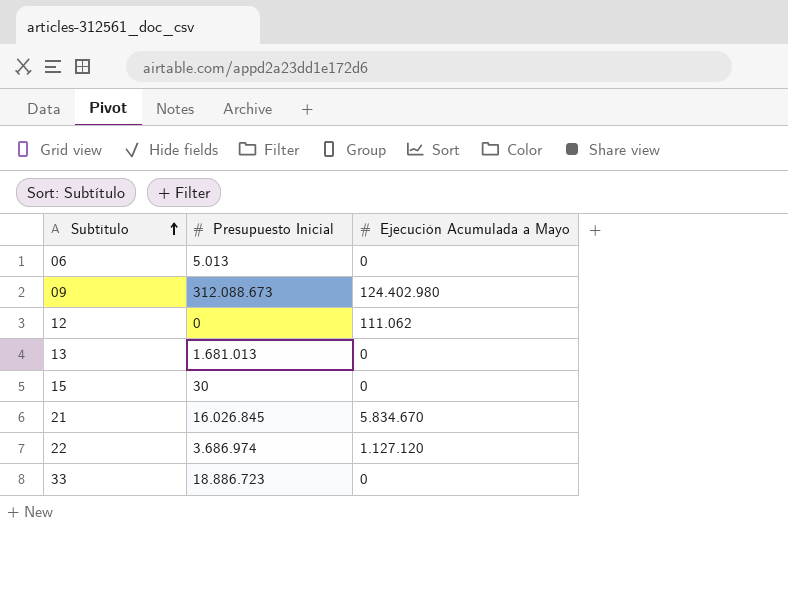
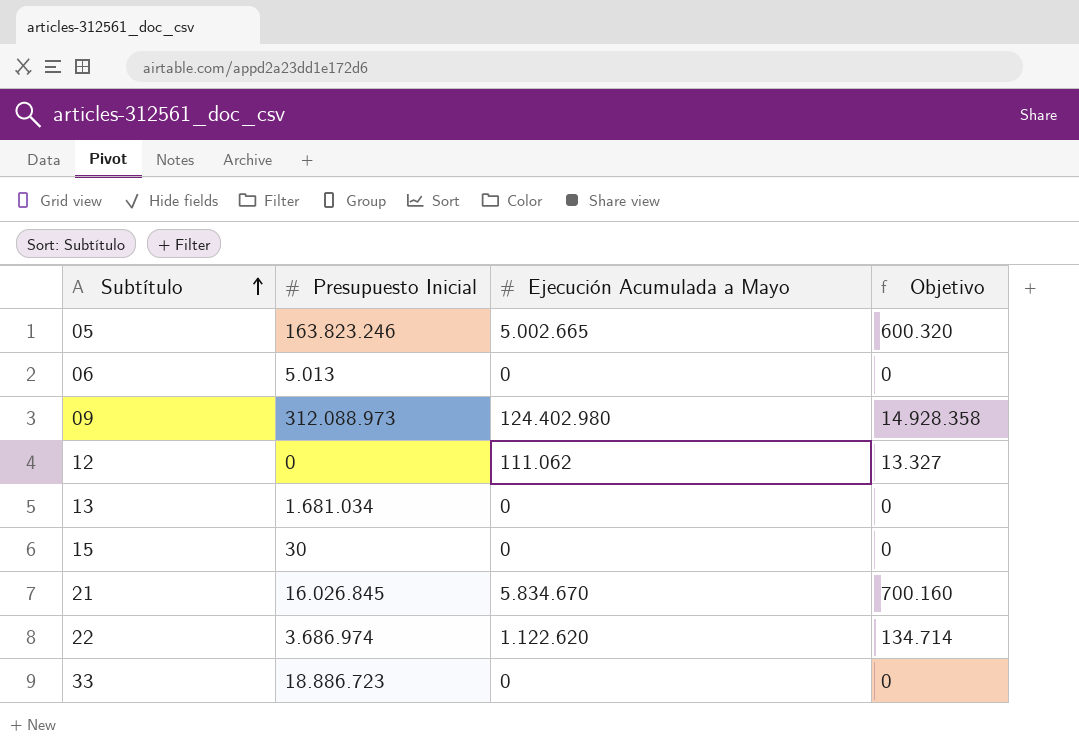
column Objetivo | formula: none -> [Ejecución Acumulada a Mayo] * 0,12
row 05: none -> 163.823.246 | 5.002.665 | 600.320
09 | Presupuesto Inicial: 312.088.673 -> 312.088.973
13 | Presupuesto Inicial: 1.681.013 -> 1.681.034
22 | Ejecución Acumulada a Mayo: 1.127.120 -> 1.122.620

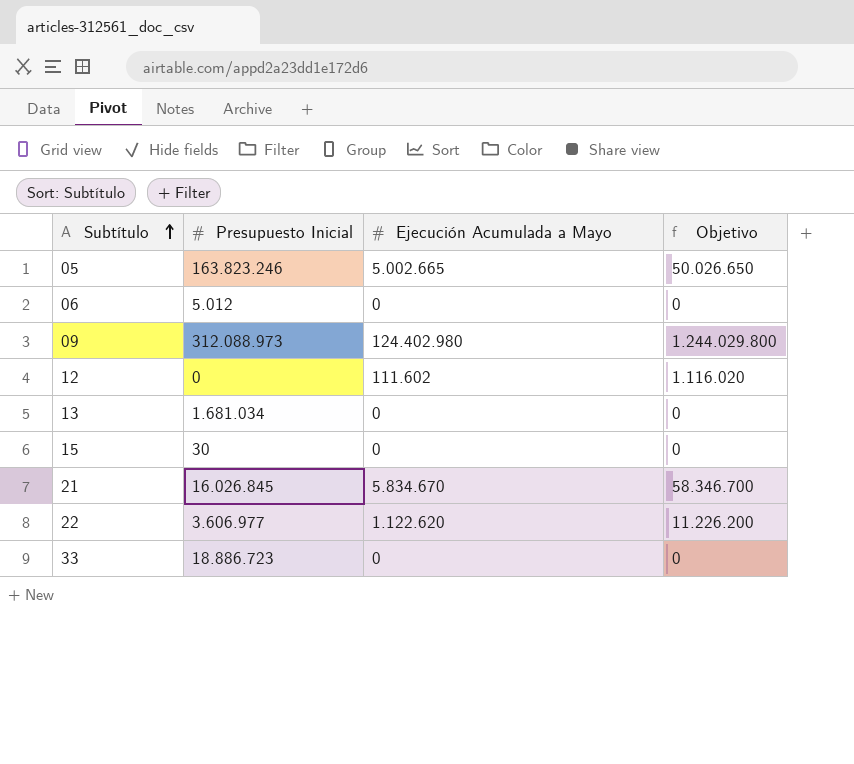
column Objetivo | formula: [Ejecución Acumulada a Mayo] * 0,12 -> [Ejecución Acumulada a Mayo] * 10
06 | Presupuesto Inicial: 5.013 -> 5.012
12 | Ejecución Acumulada a Mayo: 111.062 -> 111.602
22 | Presupuesto Inicial: 3.686.974 -> 3.606.977

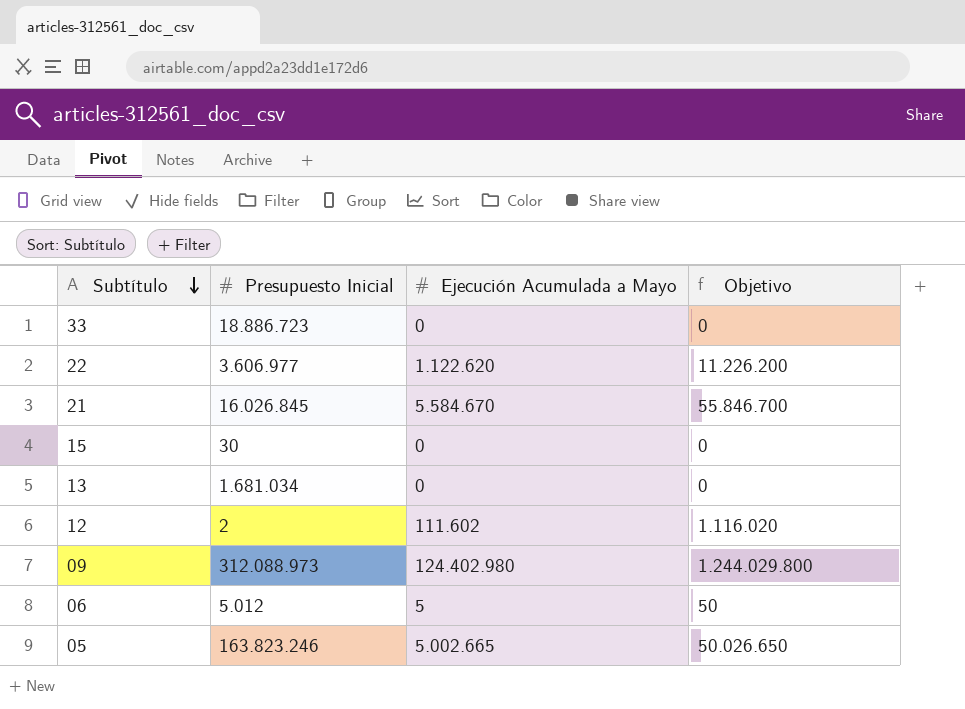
row order: Subtítulo ascending -> Subtítulo descending
21 | Ejecución Acumulada a Mayo: 5.834.670 -> 5.584.670
21 | Objetivo: 58.346.700 -> 55.846.700
12 | Presupuesto Inicial: 0 -> 2
06 | Ejecución Acumulada a Mayo: 0 -> 5
06 | Objetivo: 0 -> 50

